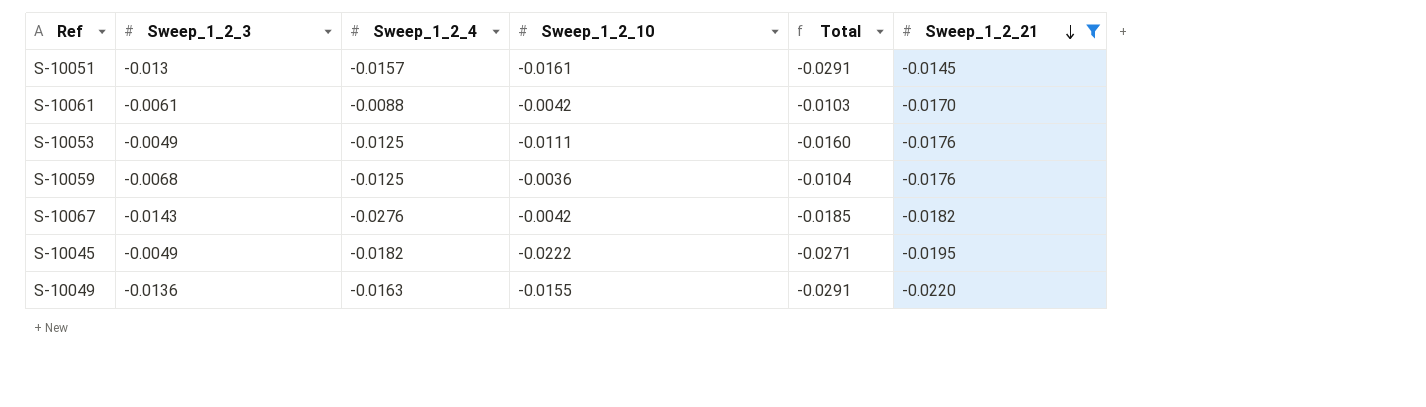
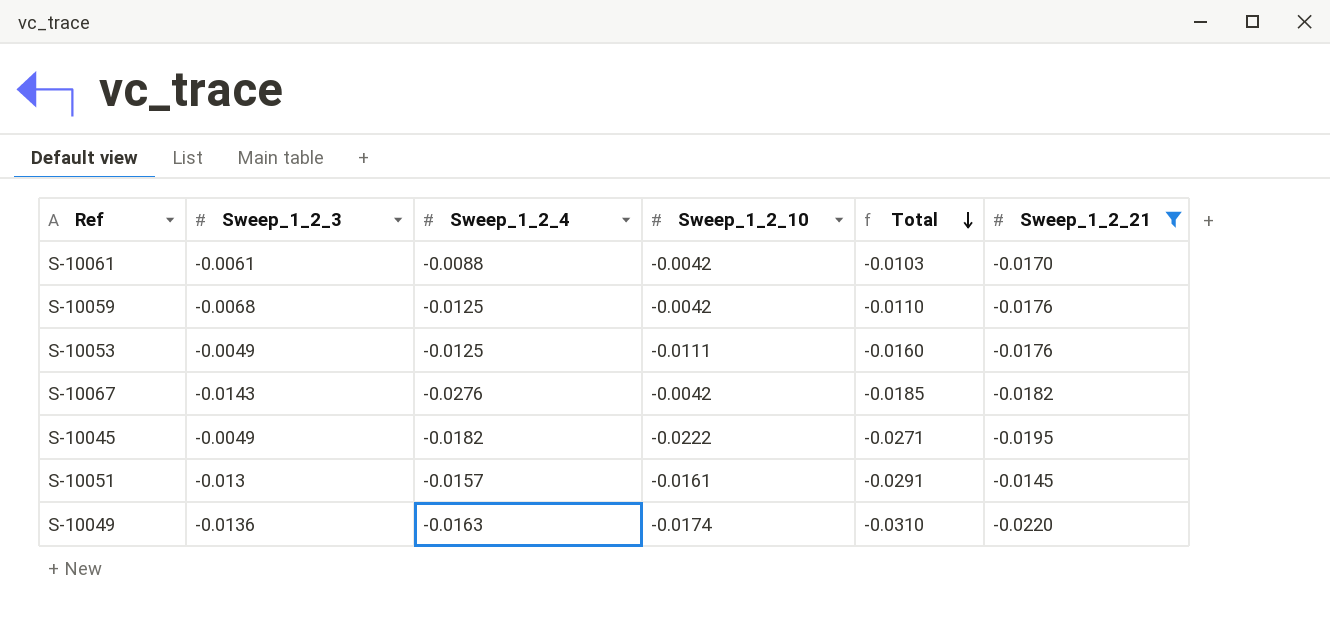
row order: Sweep_1_2_21 descending -> Total descending
S-10059 | Sweep_1_2_10: -0.0036 -> -0.0042
S-10059 | Total: -0.0104 -> -0.0110
S-10049 | Sweep_1_2_10: -0.0155 -> -0.0174
S-10049 | Total: -0.0291 -> -0.0310

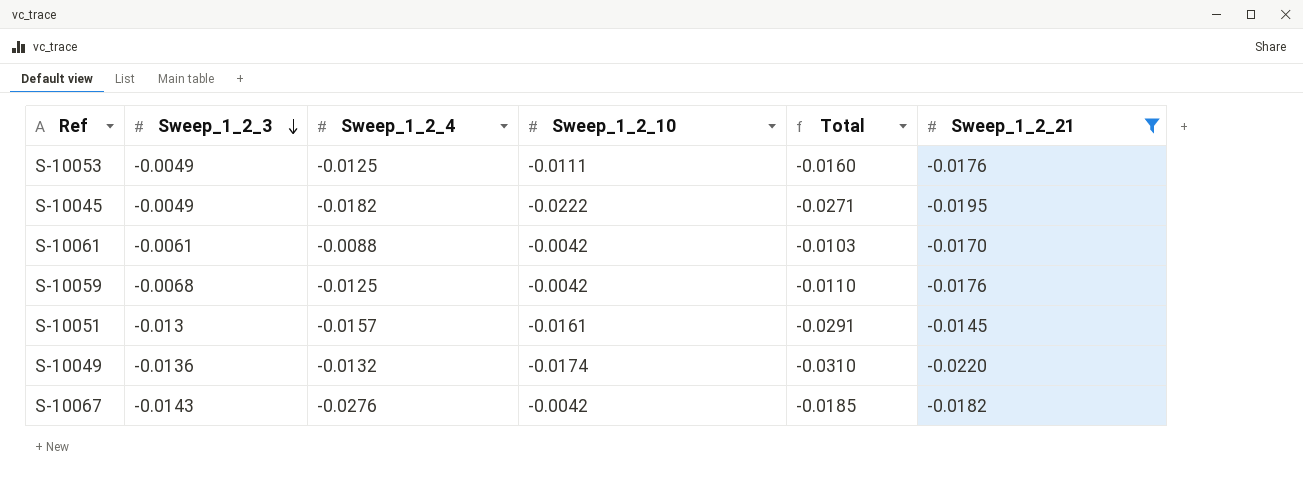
row order: Total descending -> Sweep_1_2_3 descending
S-10049 | Sweep_1_2_4: -0.0163 -> -0.0132

